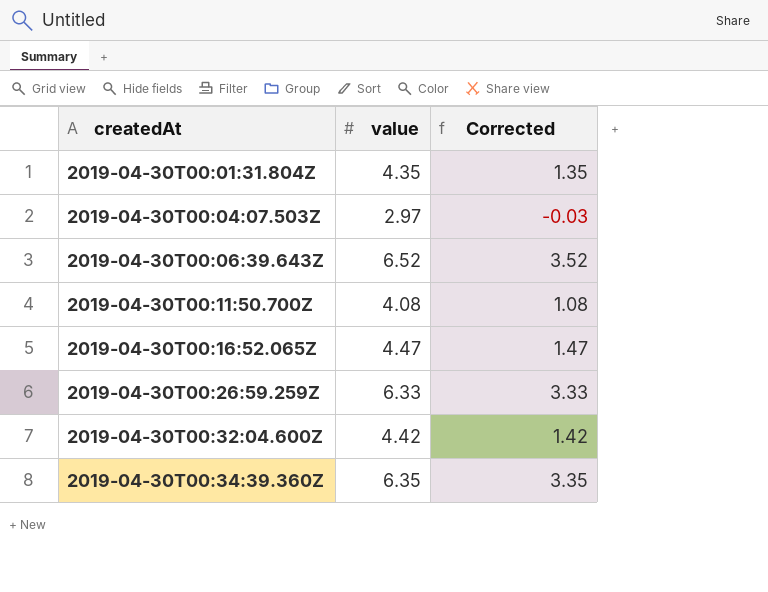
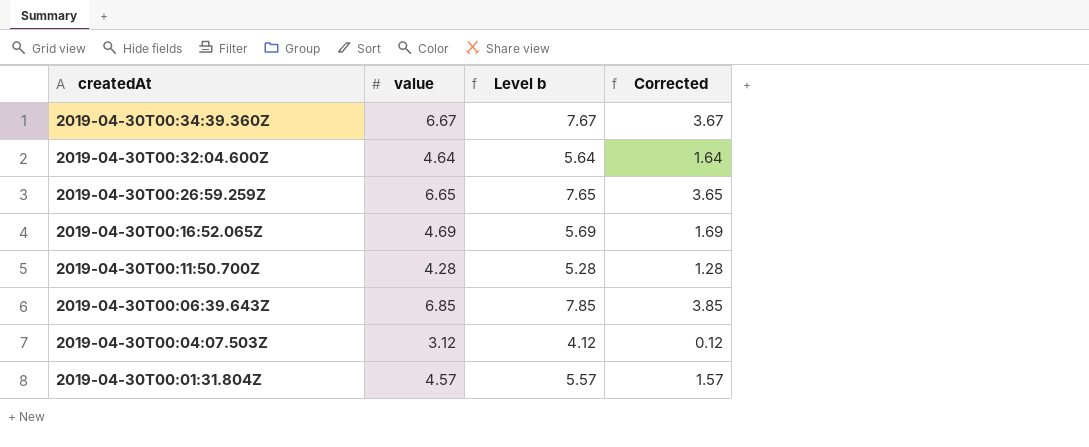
row order: createdAt ascending -> createdAt descending
column Level b | formula: none -> [value] + 1
2019-04-30T00:34:39.360Z | value: 6.35 -> 6.67
2019-04-30T00:34:39.360Z | Corrected: 3.35 -> 3.67
2019-04-30T00:32:04.600Z | value: 4.42 -> 4.64
2019-04-30T00:32:04.600Z | Corrected: 1.42 -> 1.64
2019-04-30T00:26:59.259Z | value: 6.33 -> 6.65
2019-04-30T00:26:59.259Z | Corrected: 3.33 -> 3.65
2019-04-30T00:16:52.065Z | value: 4.47 -> 4.69
2019-04-30T00:16:52.065Z | Corrected: 1.47 -> 1.69
2019-04-30T00:11:50.700Z | value: 4.08 -> 4.28
2019-04-30T00:11:50.700Z | Corrected: 1.08 -> 1.28
2019-04-30T00:06:39.643Z | value: 6.52 -> 6.85
2019-04-30T00:06:39.643Z | Corrected: 3.52 -> 3.85
2019-04-30T00:04:07.503Z | value: 2.97 -> 3.12
2019-04-30T00:04:07.503Z | Corrected: -0.03 -> 0.12
2019-04-30T00:01:31.804Z | value: 4.35 -> 4.57
2019-04-30T00:01:31.804Z | Corrected: 1.35 -> 1.57

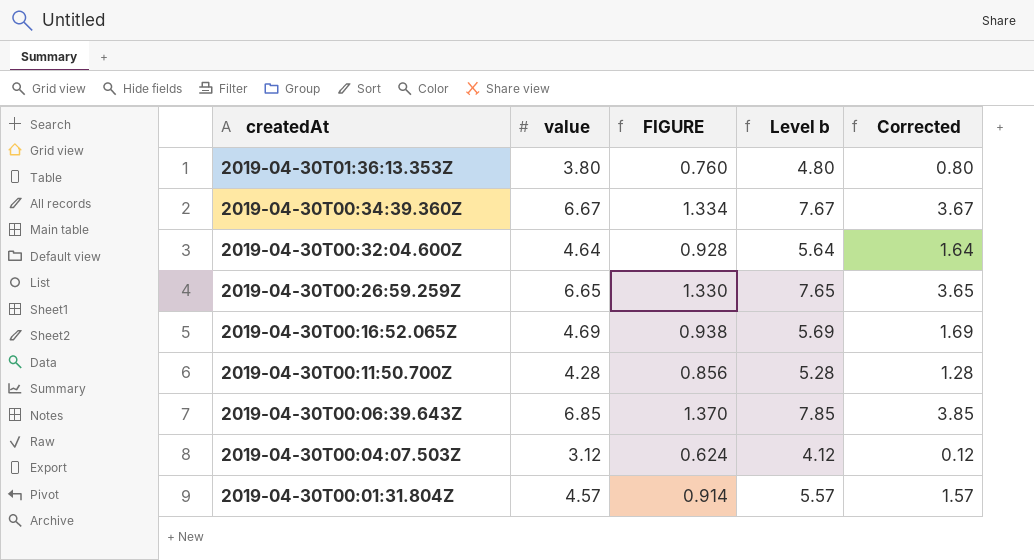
column FIGURE | formula: none -> [value] * 0.2
row 2019-04-30T01:36:13.353Z: none -> 3.80 | 0.760 | 4.80 | 0.80

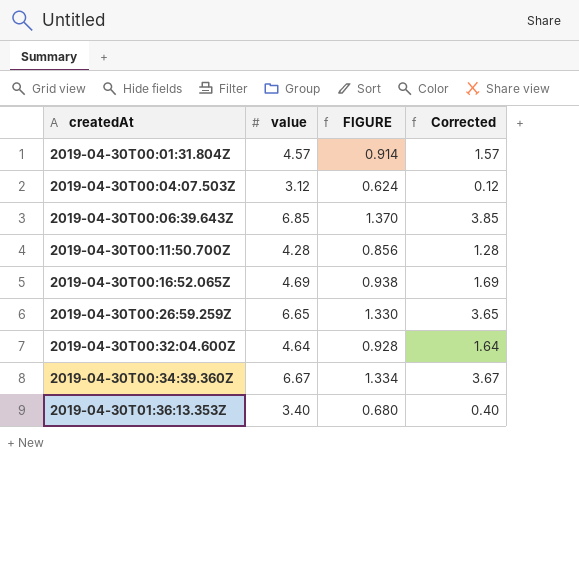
row order: createdAt descending -> createdAt ascending
column Level b | formula: [value] + 1 -> none
2019-04-30T01:36:13.353Z | value: 3.80 -> 3.40
2019-04-30T01:36:13.353Z | FIGURE: 0.760 -> 0.680
2019-04-30T01:36:13.353Z | Corrected: 0.80 -> 0.40

